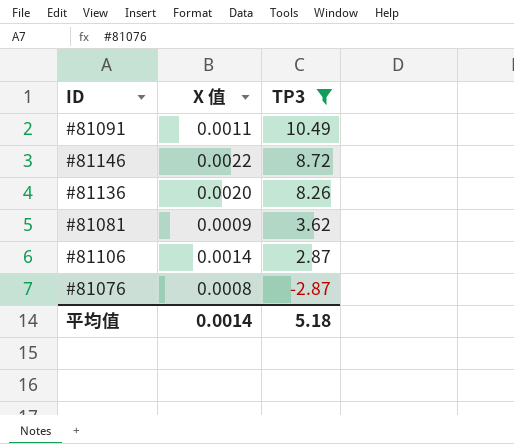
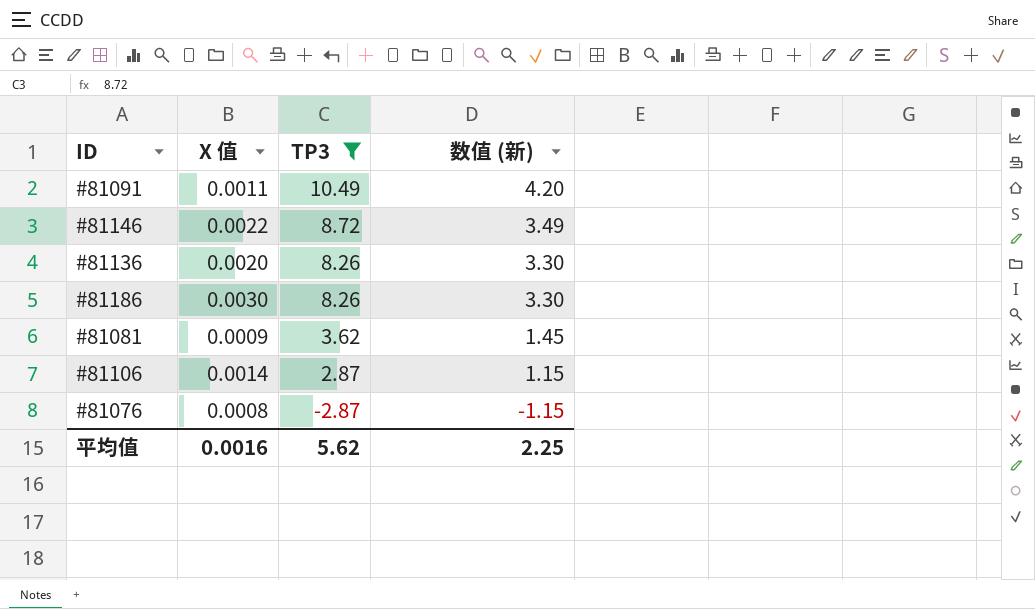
column 数值 (新) | formula: none -> [TP3] * 0.4
row #81186: none -> 0.0030 | 8.26 | 3.30
平均值 | X 值: 0.0014 -> 0.0016
平均值 | TP3: 5.18 -> 5.62

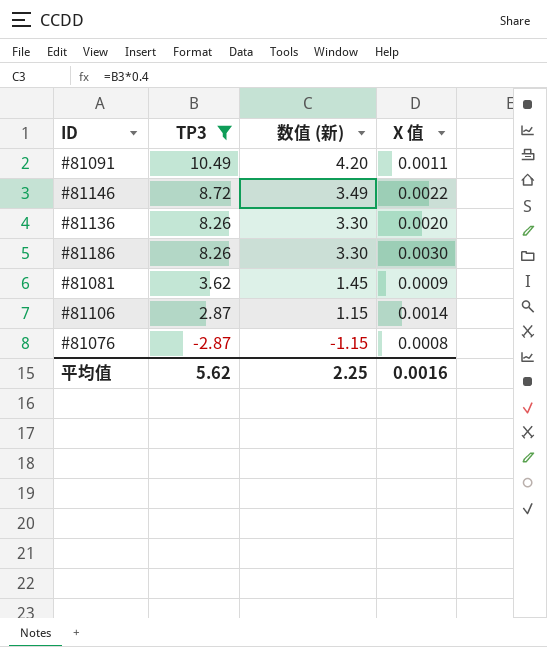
column X 值 | position: 2 -> 4

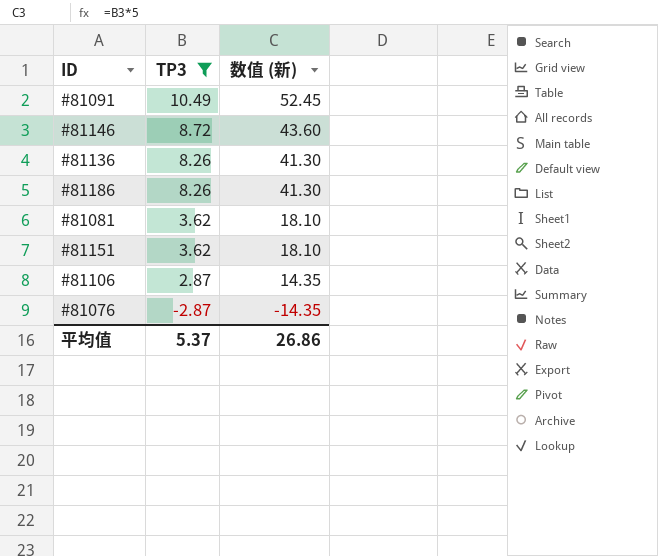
column X 值 | position: 4 -> none
column 数值 (新) | formula: [TP3] * 0.4 -> [TP3] * 5
row #81151: none -> 3.62 | 18.10
平均值 | TP3: 5.62 -> 5.37
平均值 | 数值 (新): 2.25 -> 26.86

